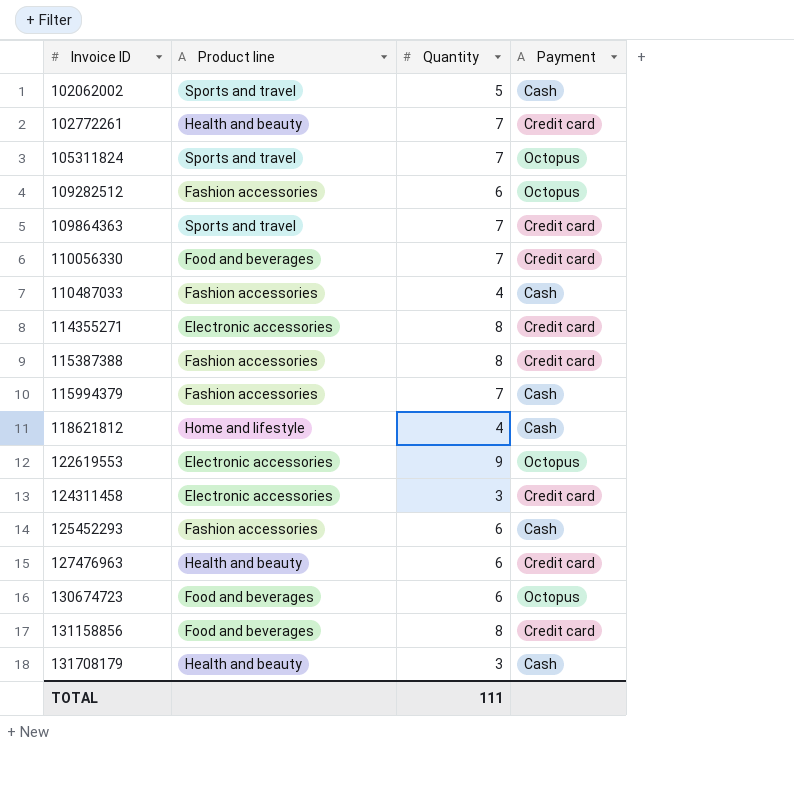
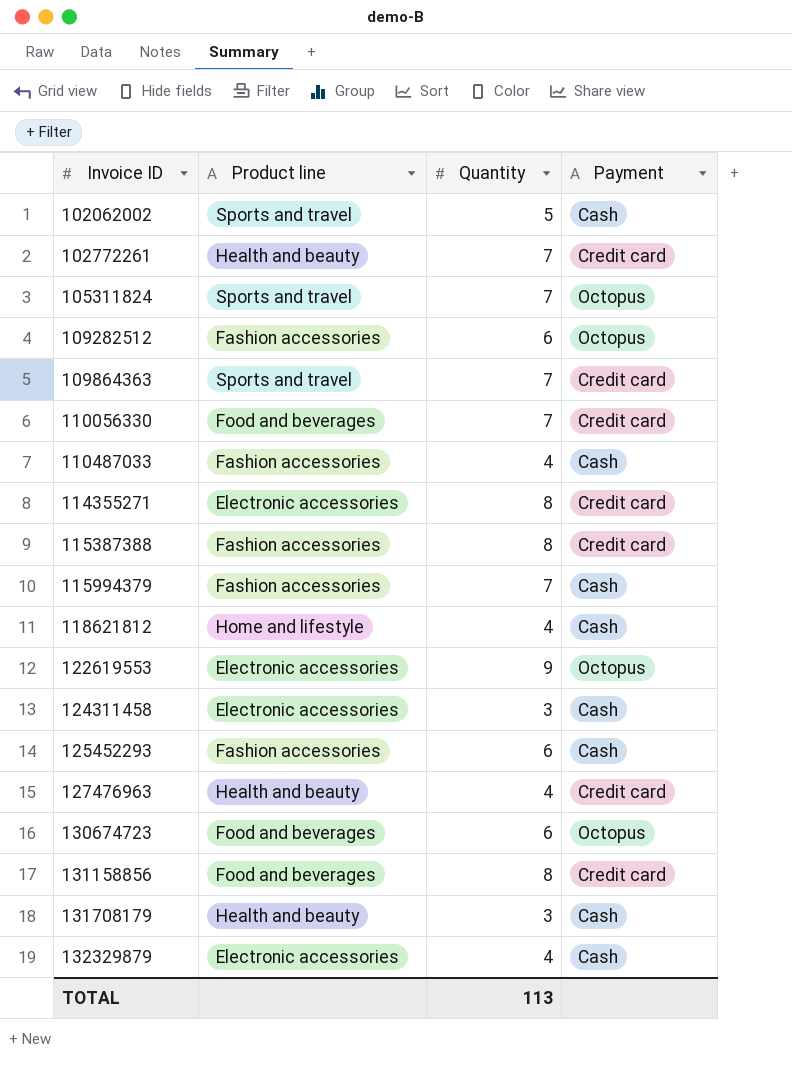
124311458 | Payment: Credit card -> Cash
127476963 | Quantity: 6 -> 4
row 132329879: none -> Electronic accessories | 4 | Cash
TOTAL | Quantity: 111 -> 113

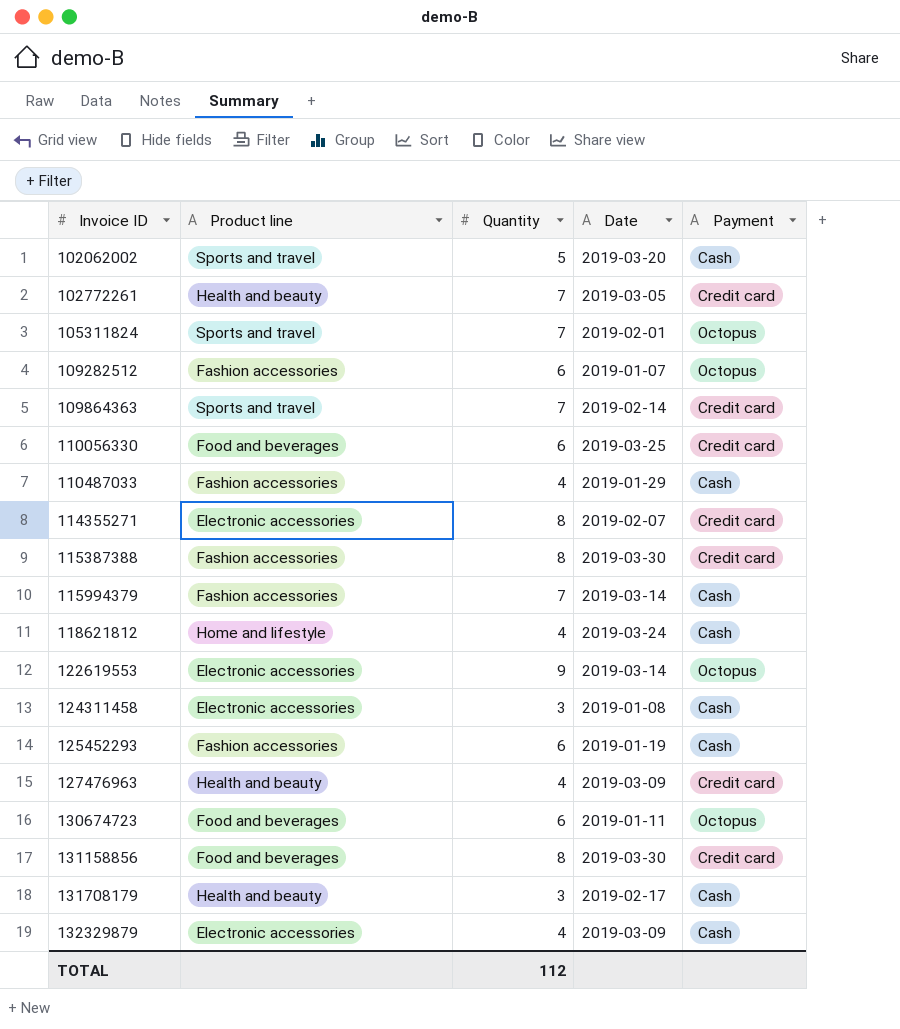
column Date | position: none -> 4
110056330 | Quantity: 7 -> 6
TOTAL | Quantity: 113 -> 112

